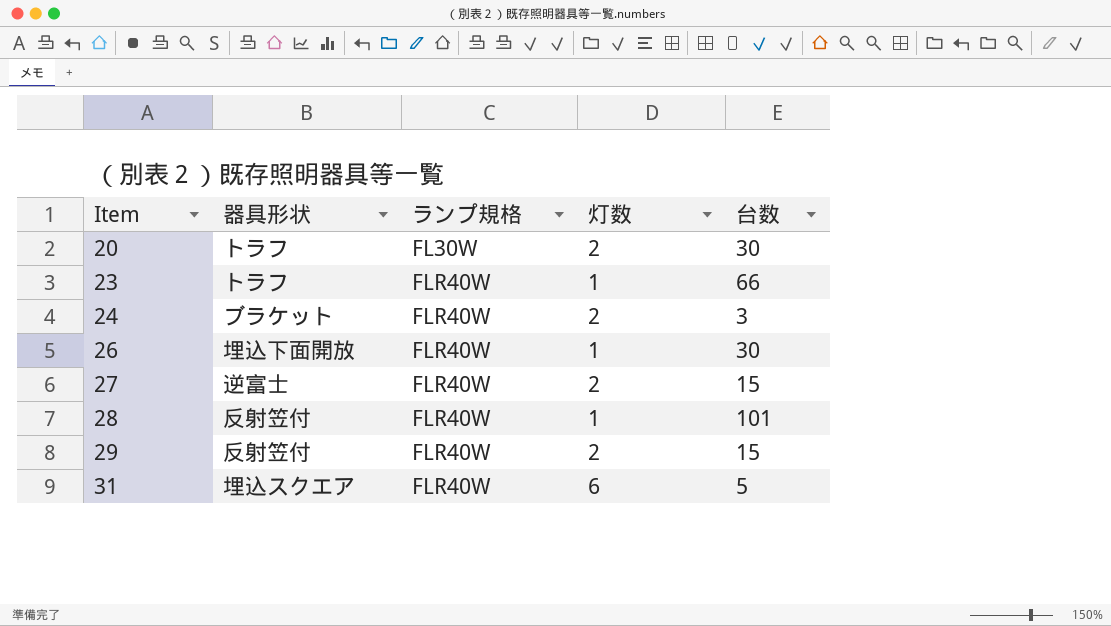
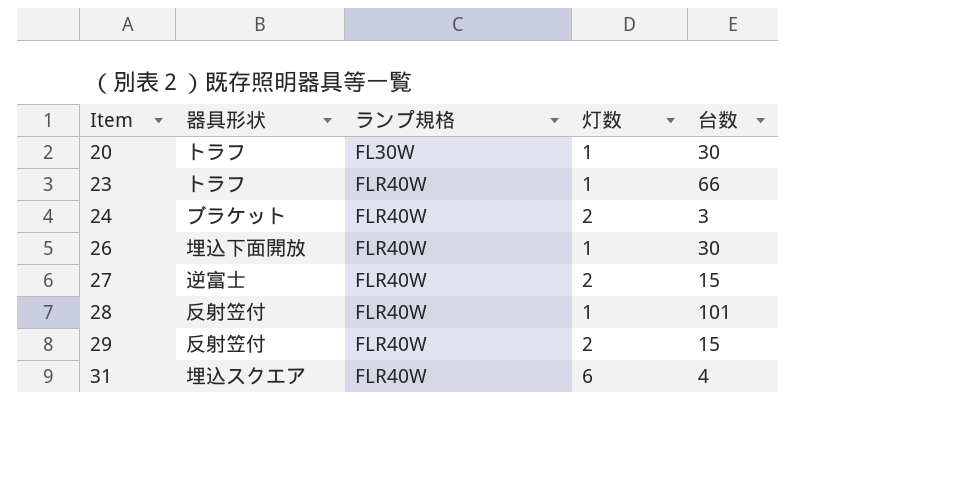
20 | 灯数: 2 -> 1
31 | 台数: 5 -> 4

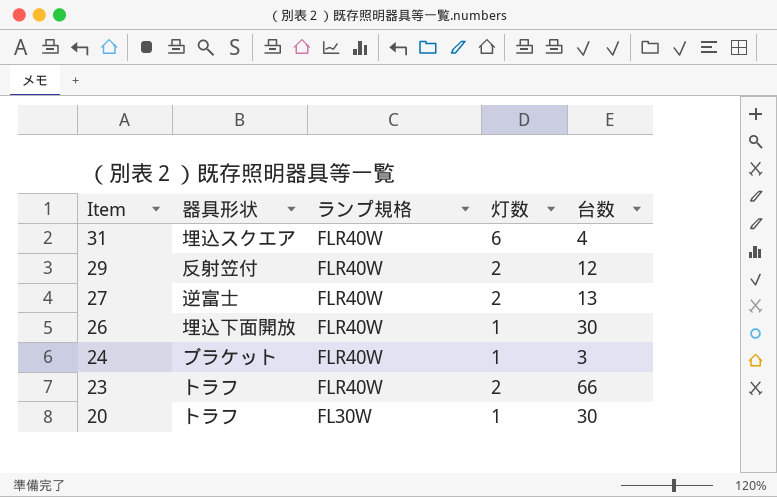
row order: Item ascending -> Item descending
row 28: 反射笠付 | FLR40W | 1 | 101 -> none
29 | 台数: 15 -> 12
27 | 台数: 15 -> 13
24 | 灯数: 2 -> 1
23 | 灯数: 1 -> 2

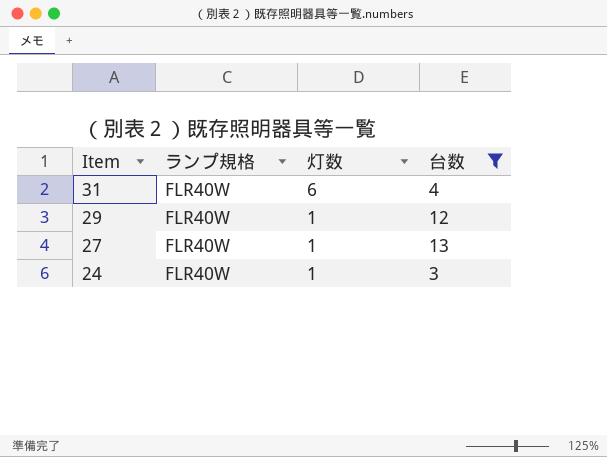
filter: none -> 台数 <= 13
column 器具形状 | position: 2 -> none
29 | 灯数: 2 -> 1
27 | 灯数: 2 -> 1

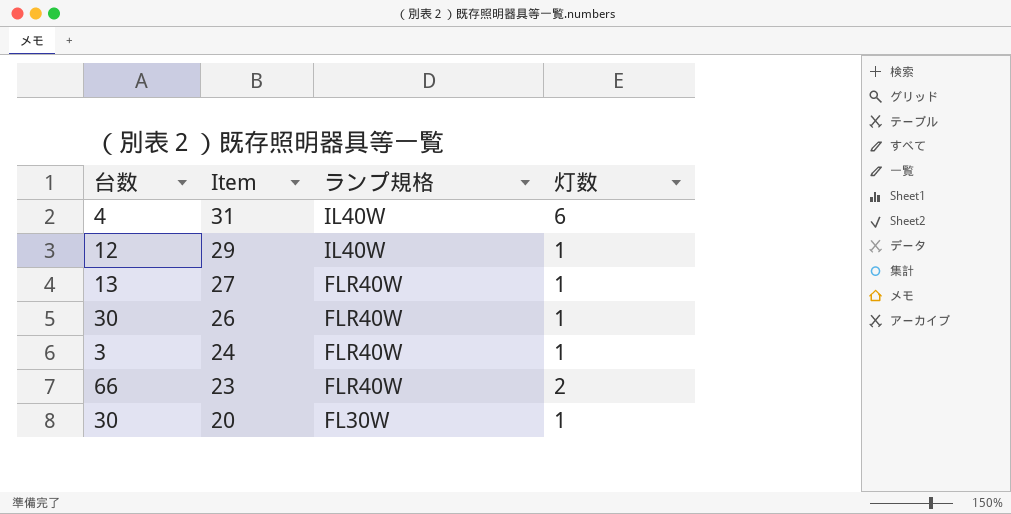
filter: 台数 <= 13 -> none
column 台数 | position: 4 -> 1
31 | ランプ規格: FLR40W -> IL40W
29 | ランプ規格: FLR40W -> IL40W

